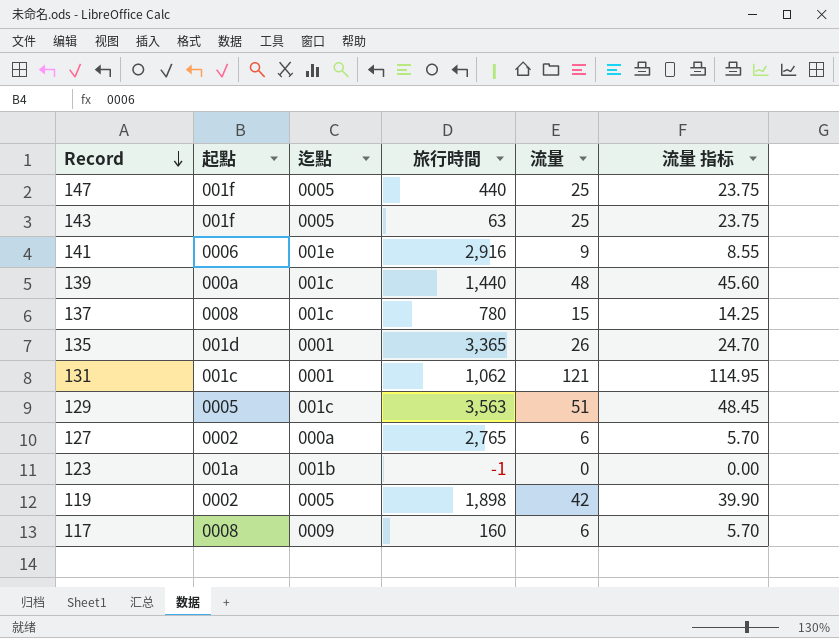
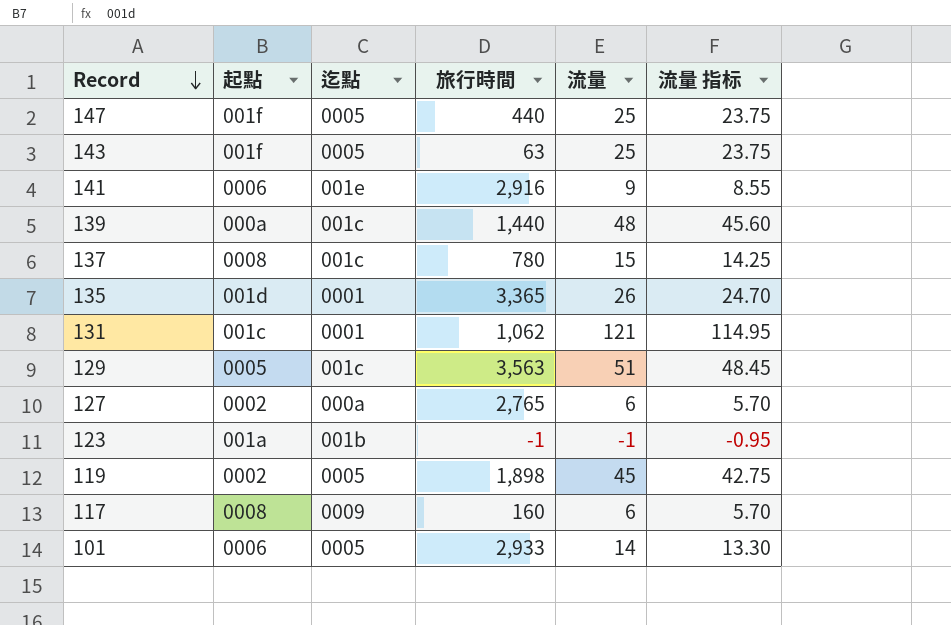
123 | 流量: 0 -> -1
123 | 流量 指标: 0.00 -> -0.95
119 | 流量: 42 -> 45
119 | 流量 指标: 39.90 -> 42.75
row 101: none -> 0006 | 0005 | 2,933 | 14 | 13.30

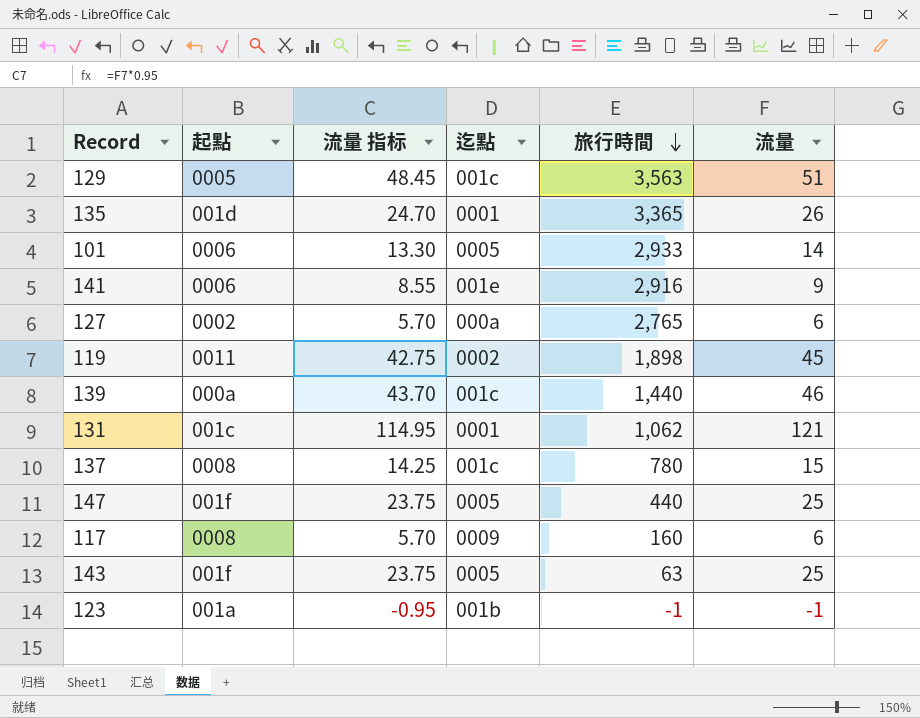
row order: Record descending -> 旅行時間 descending
column 流量 指标 | position: 6 -> 3
119 | 起點: 0002 -> 0011
119 | 迄點: 0005 -> 0002
139 | 流量 指标: 45.60 -> 43.70
139 | 流量: 48 -> 46

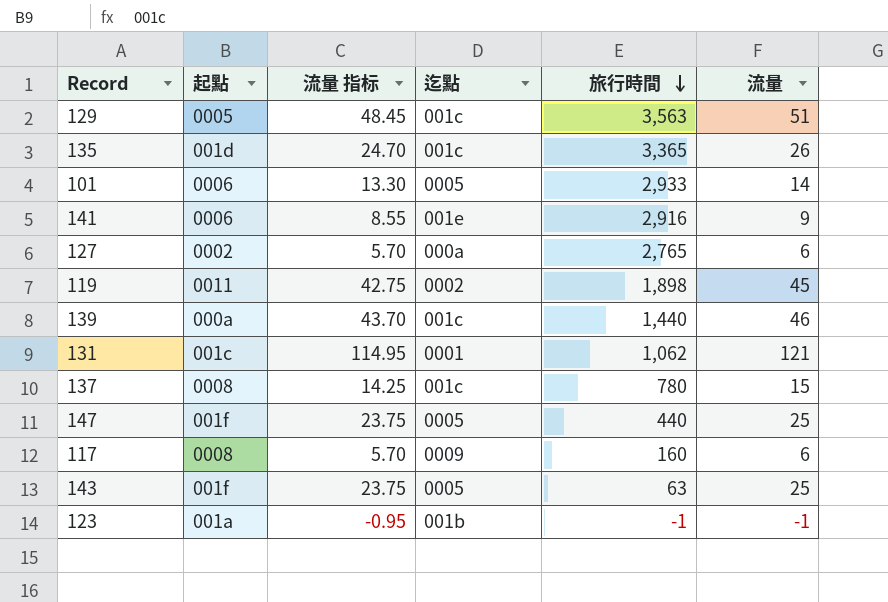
135 | 迄點: 0001 -> 001c

